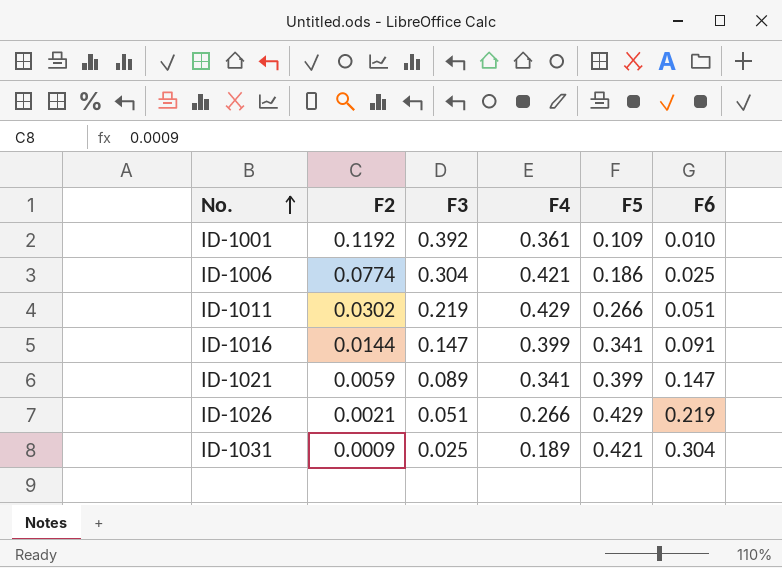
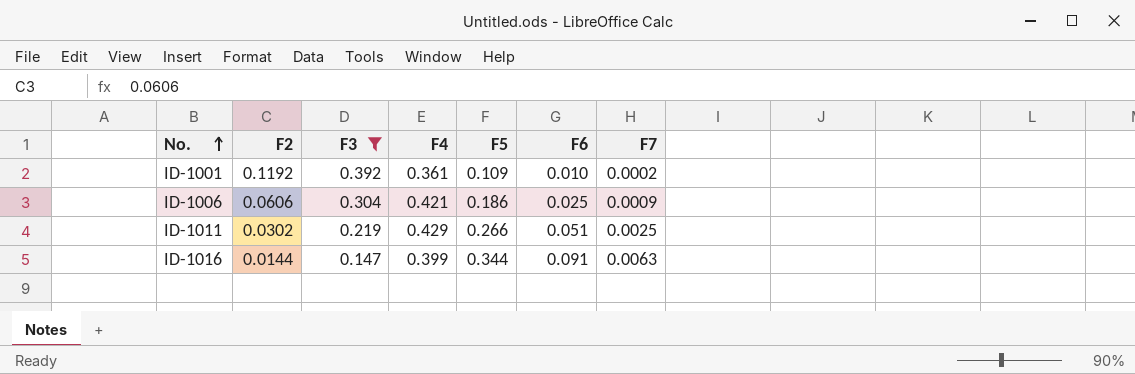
filter: none -> F3 >= 0.147
column F7 | position: none -> 7
ID-1006 | F2: 0.0774 -> 0.0606
ID-1016 | F5: 0.341 -> 0.344

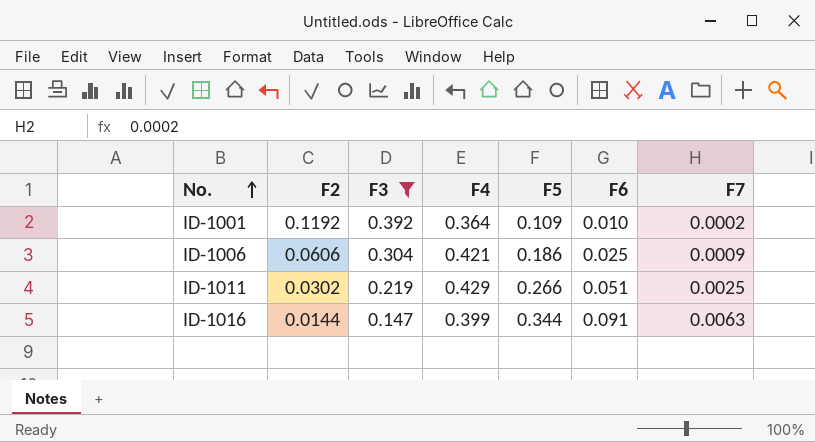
ID-1001 | F4: 0.361 -> 0.364

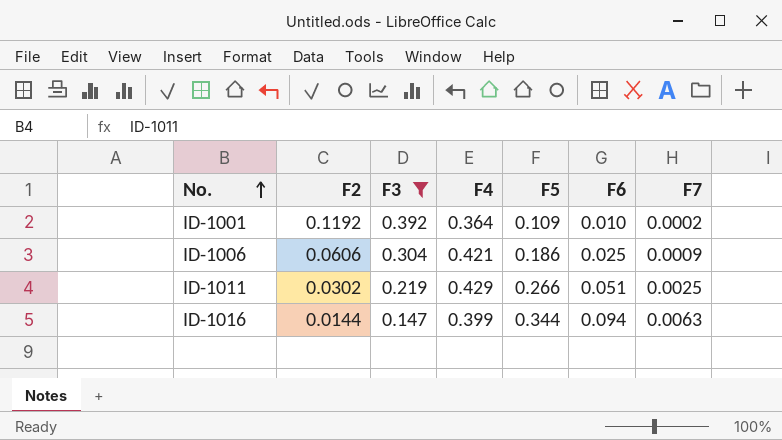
ID-1016 | F6: 0.091 -> 0.094

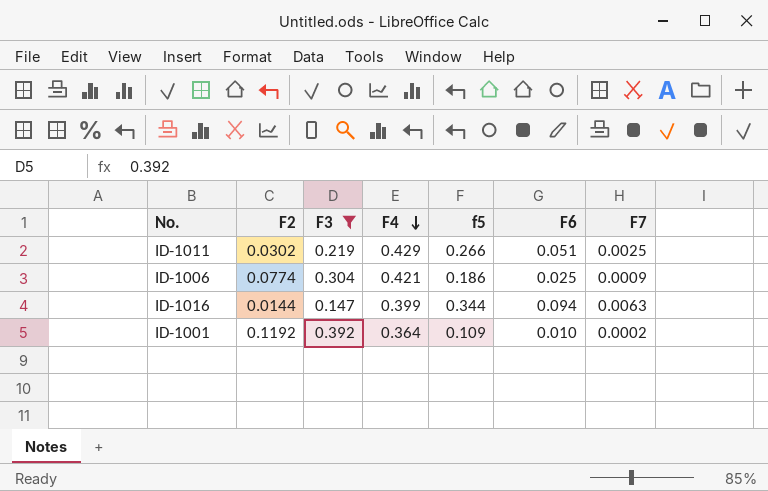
row order: No. ascending -> F4 descending
column name: F5 -> f5
ID-1006 | F2: 0.0606 -> 0.0774

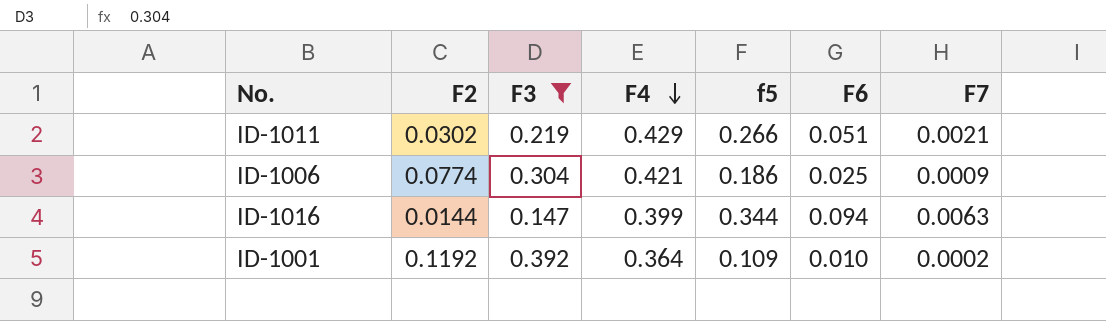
ID-1011 | F7: 0.0025 -> 0.0021

